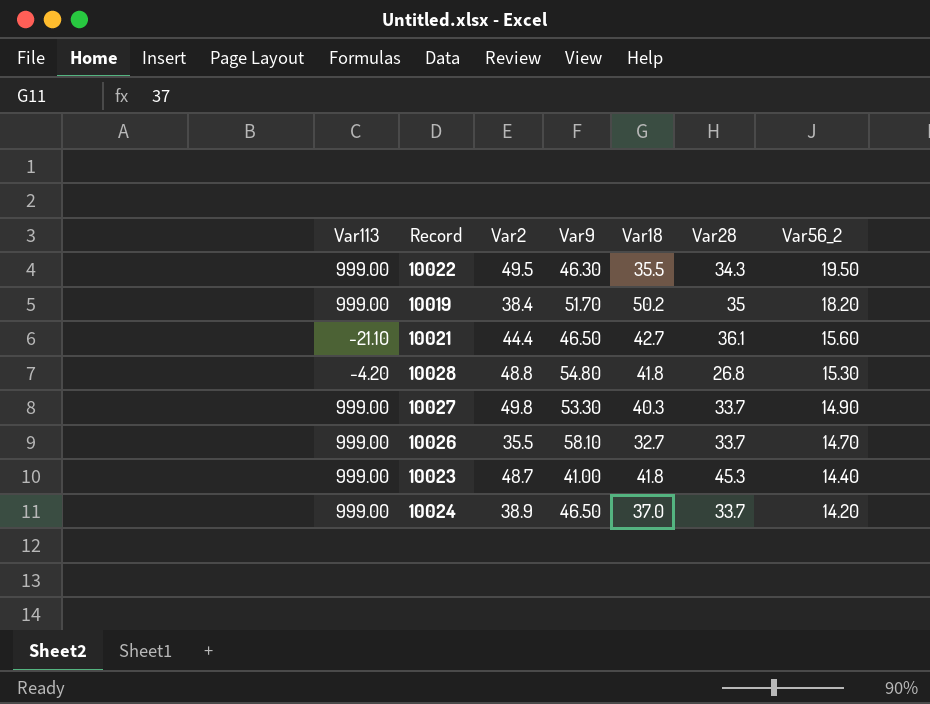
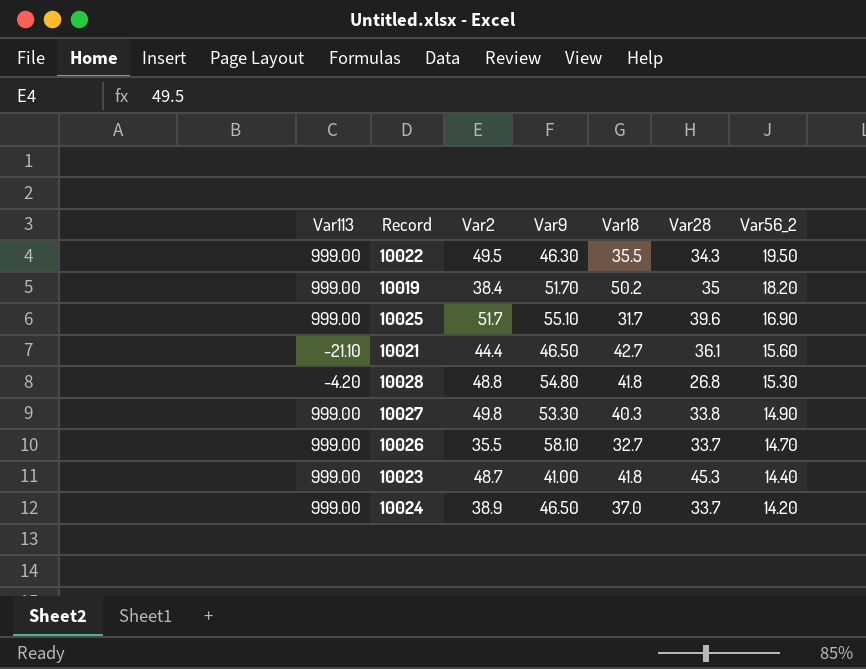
row 10025: none -> 999.00 | 51.7 | 55.10 | 31.7 | 39.6 | 16.90
10027 | Var28: 33.7 -> 33.8

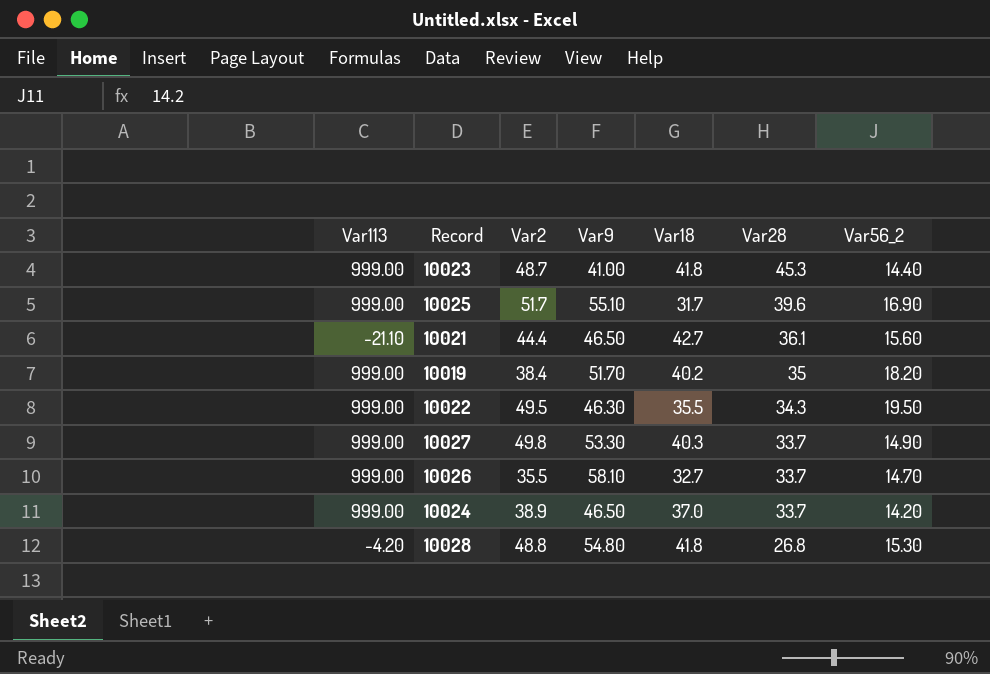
row order: Var56_2 descending -> Var28 descending
10019 | Var18: 50.2 -> 40.2
10027 | Var28: 33.8 -> 33.7

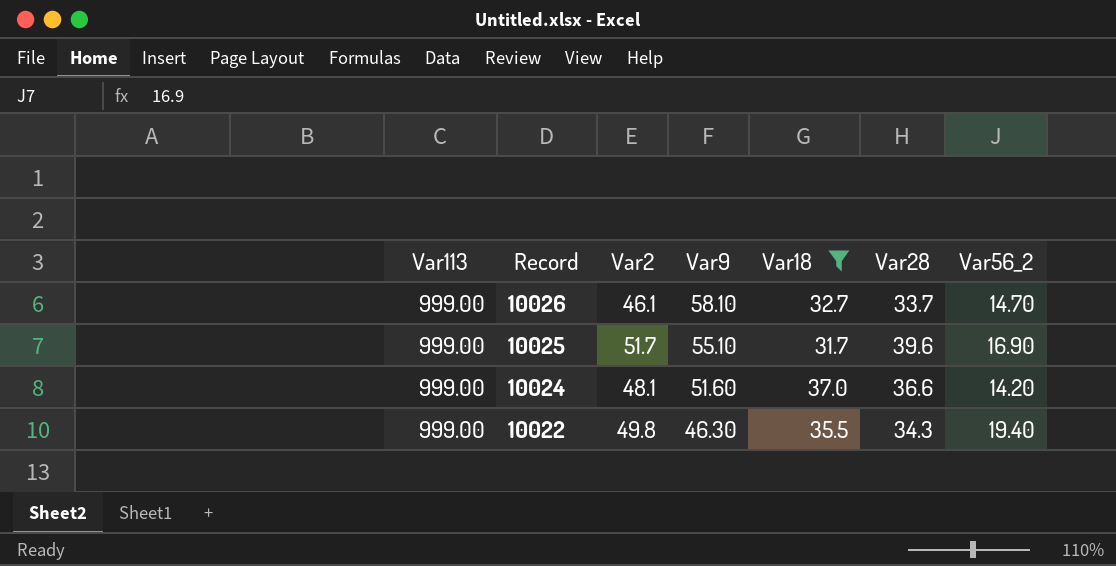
filter: none -> Var18 <= 37.0
row order: Var28 descending -> Record descending
10026 | Var2: 35.5 -> 46.1
10024 | Var2: 38.9 -> 48.1
10024 | Var9: 46.50 -> 51.60
10024 | Var28: 33.7 -> 36.6
10022 | Var2: 49.5 -> 49.8
10022 | Var56_2: 19.50 -> 19.40

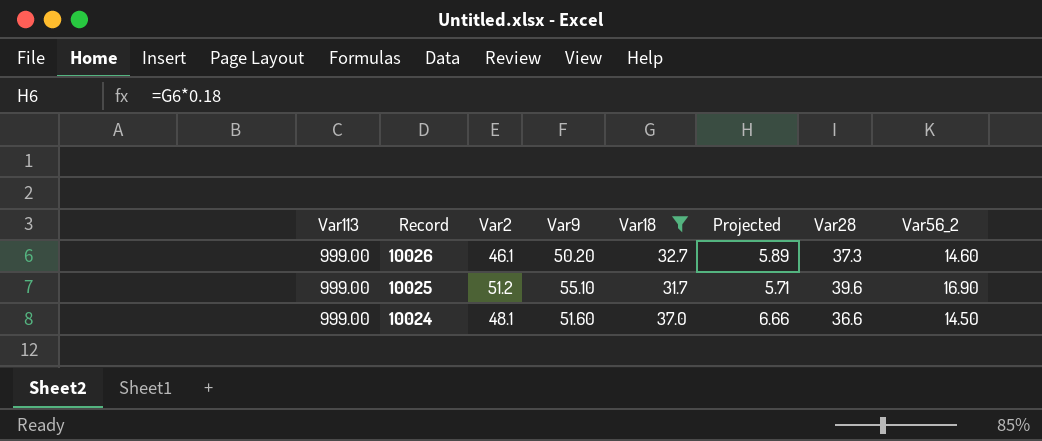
column Projected | formula: none -> [Var18] * 0.18
row 10022: 999.00 | 49.8 | 46.30 | 35.5 | 34.3 | 19.40 -> none
10026 | Var9: 58.10 -> 50.20
10026 | Var28: 33.7 -> 37.3
10026 | Var56_2: 14.70 -> 14.60
10025 | Var2: 51.7 -> 51.2
10024 | Var56_2: 14.20 -> 14.50

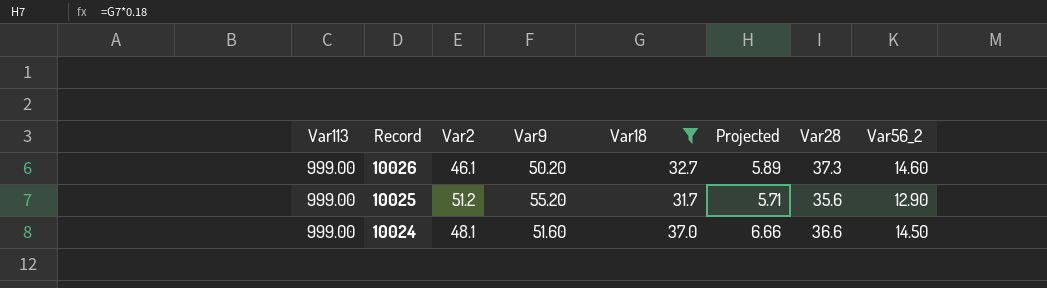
10025 | Var9: 55.10 -> 55.20
10025 | Var28: 39.6 -> 35.6
10025 | Var56_2: 16.90 -> 12.90

